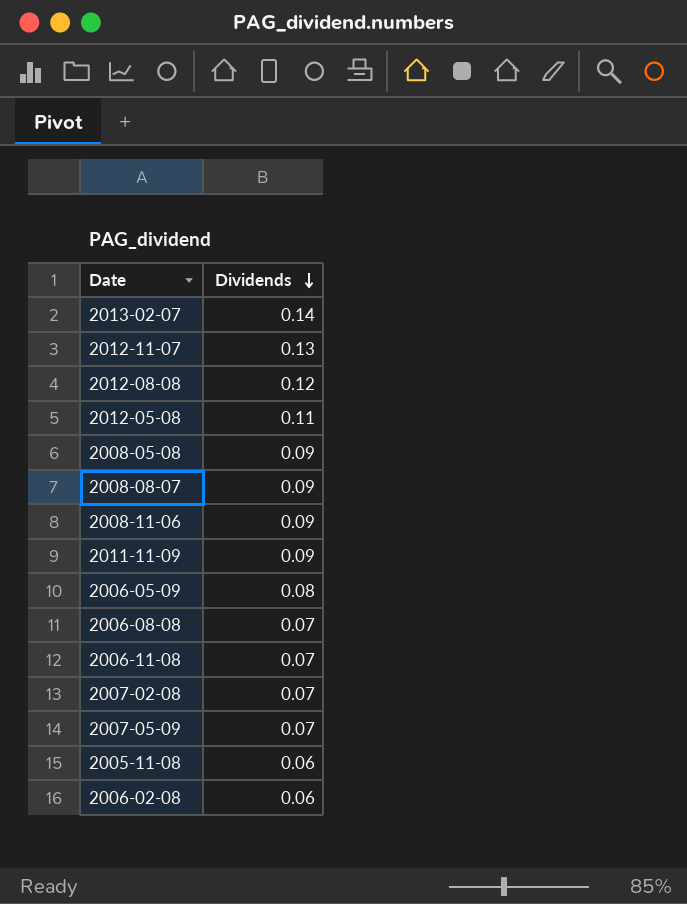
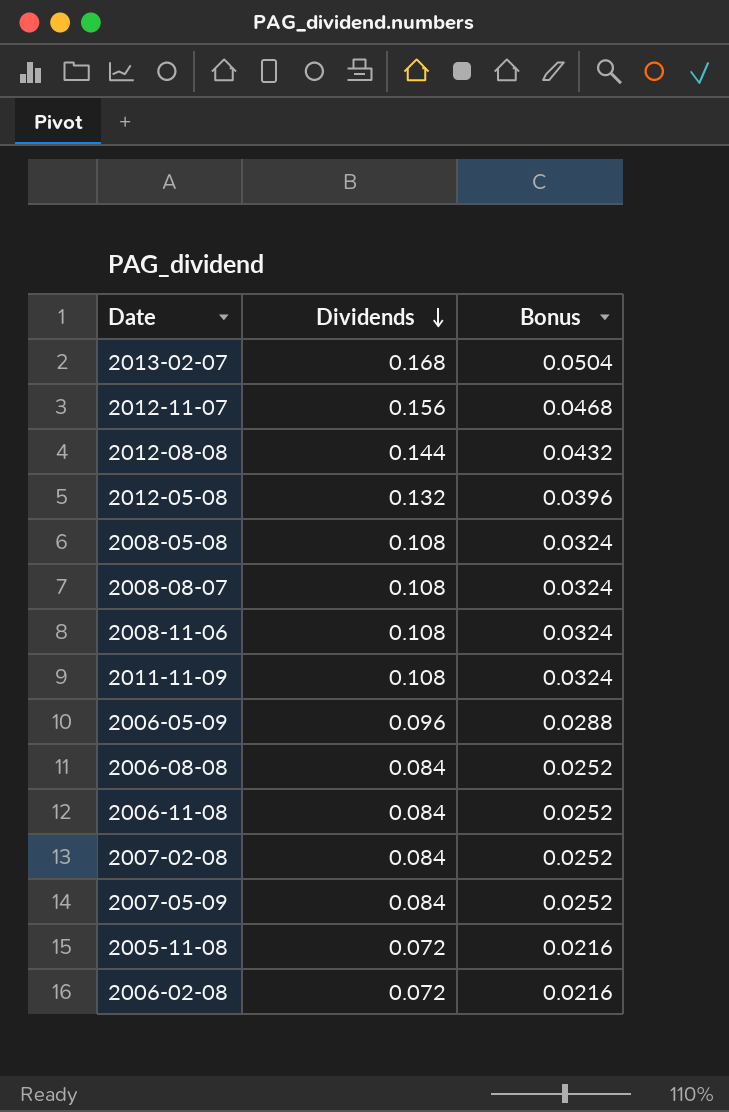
column Bonus | formula: none -> [Dividends] * 0.3
2013-02-07 | Dividends: 0.14 -> 0.168
2012-11-07 | Dividends: 0.13 -> 0.156
2012-08-08 | Dividends: 0.12 -> 0.144
2012-05-08 | Dividends: 0.11 -> 0.132
2008-05-08 | Dividends: 0.09 -> 0.108
2008-08-07 | Dividends: 0.09 -> 0.108
2008-11-06 | Dividends: 0.09 -> 0.108
2011-11-09 | Dividends: 0.09 -> 0.108
2006-05-09 | Dividends: 0.08 -> 0.096
2006-08-08 | Dividends: 0.07 -> 0.084
2006-11-08 | Dividends: 0.07 -> 0.084
2007-02-08 | Dividends: 0.07 -> 0.084
2007-05-09 | Dividends: 0.07 -> 0.084
2005-11-08 | Dividends: 0.06 -> 0.072
2006-02-08 | Dividends: 0.06 -> 0.072

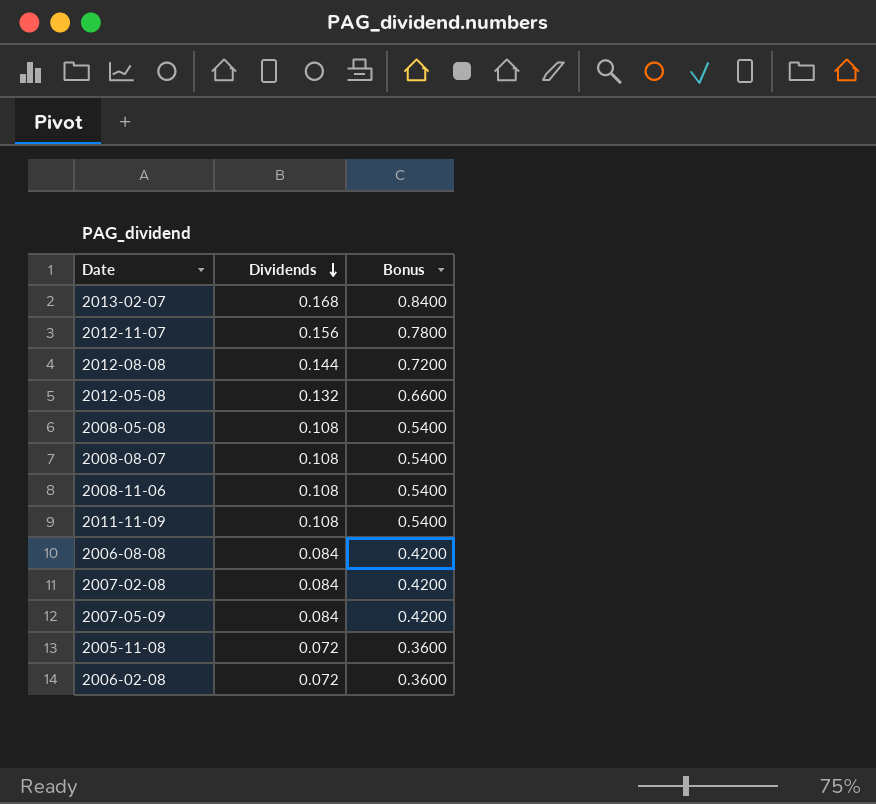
column Bonus | formula: [Dividends] * 0.3 -> [Dividends] * 5
row 2006-05-09: 0.096 | 0.0288 -> none
row 2006-11-08: 0.084 | 0.0252 -> none

